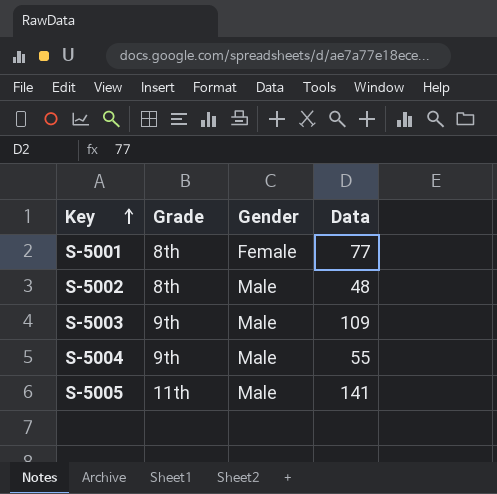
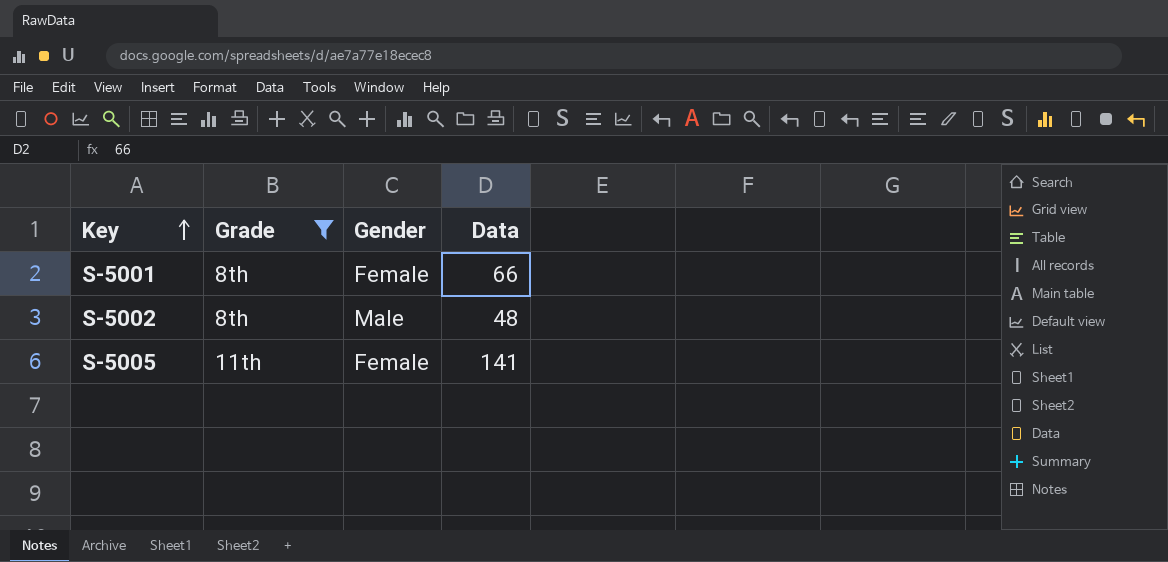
filter: none -> Grade != 9th
S-5001 | Data: 77 -> 66
S-5005 | Gender: Male -> Female

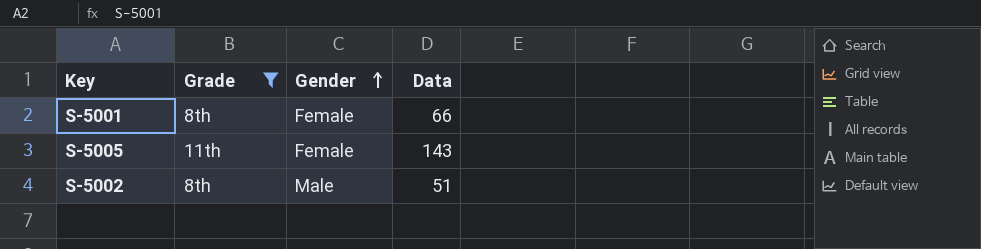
row order: Key ascending -> Gender ascending
S-5005 | Data: 141 -> 143
S-5002 | Data: 48 -> 51

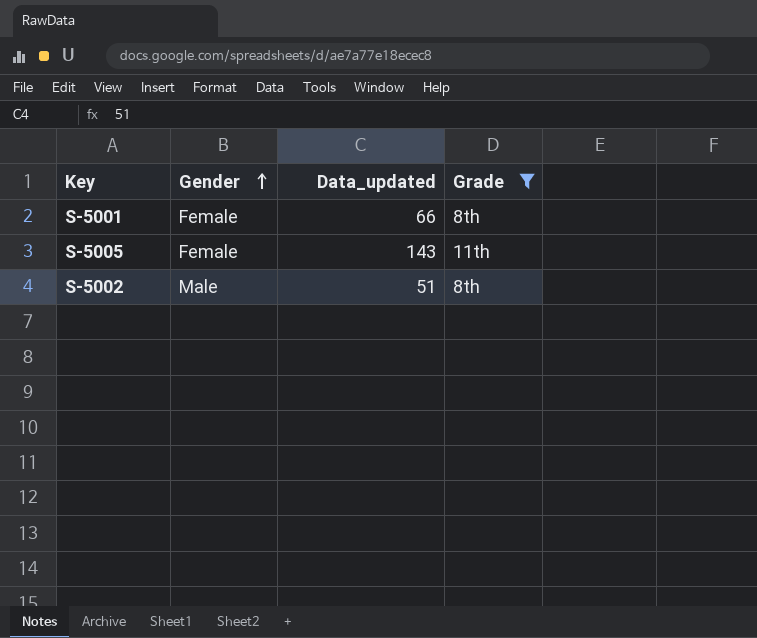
column name: Data -> Data_updated
column Grade | position: 2 -> 4

